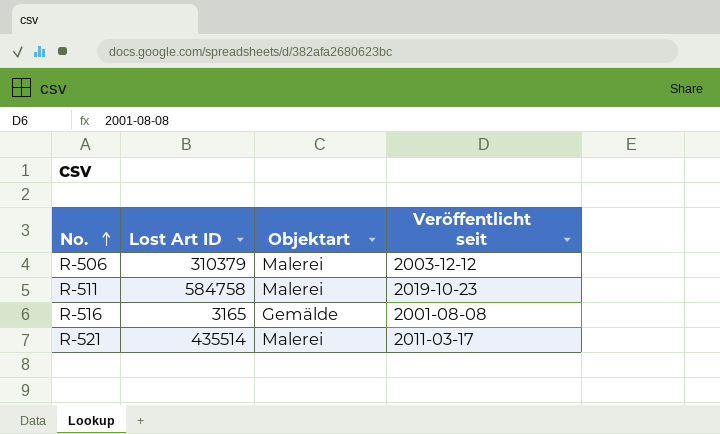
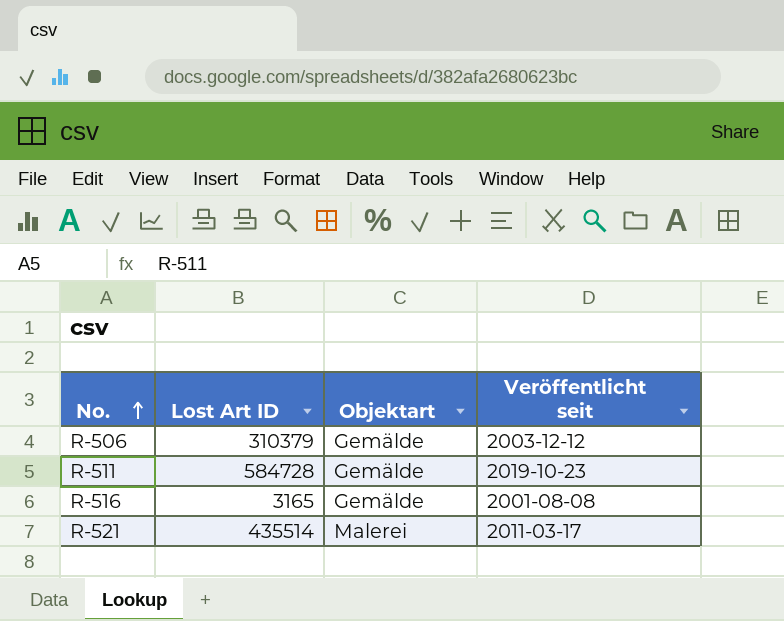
R-506 | Objektart: Malerei -> Gemälde
R-511 | Lost Art ID: 584758 -> 584728
R-511 | Objektart: Malerei -> Gemälde

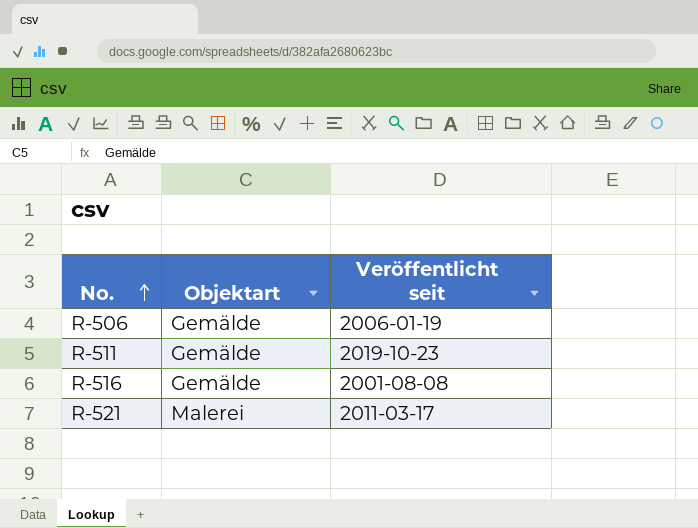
column Lost Art ID | position: 2 -> none
R-506 | Veröffentlicht seit: 2003-12-12 -> 2006-01-19

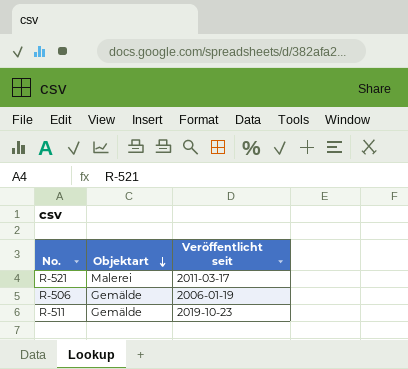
row order: No. ascending -> Objektart descending
row R-516: Gemälde | 2001-08-08 -> none

